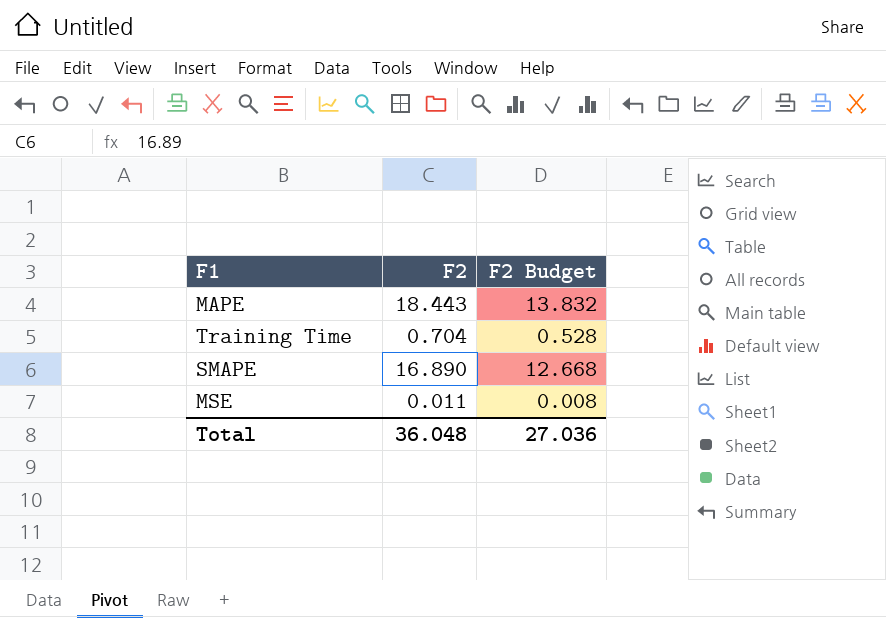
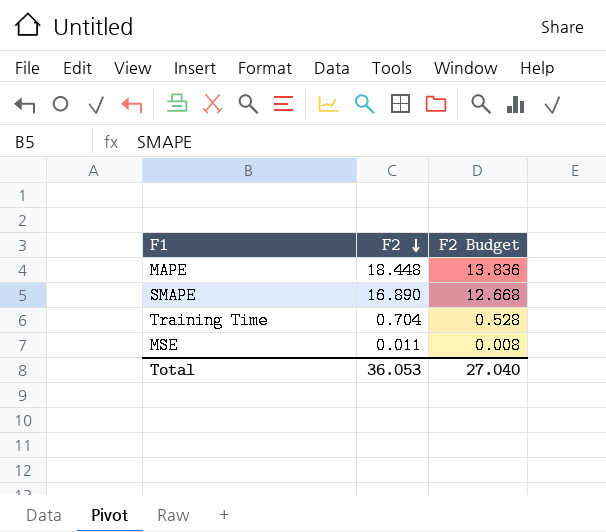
row order: none -> F2 descending
MAPE | F2: 18.443 -> 18.448
MAPE | F2 Budget: 13.832 -> 13.836
Total | F2: 36.048 -> 36.053
Total | F2 Budget: 27.036 -> 27.040

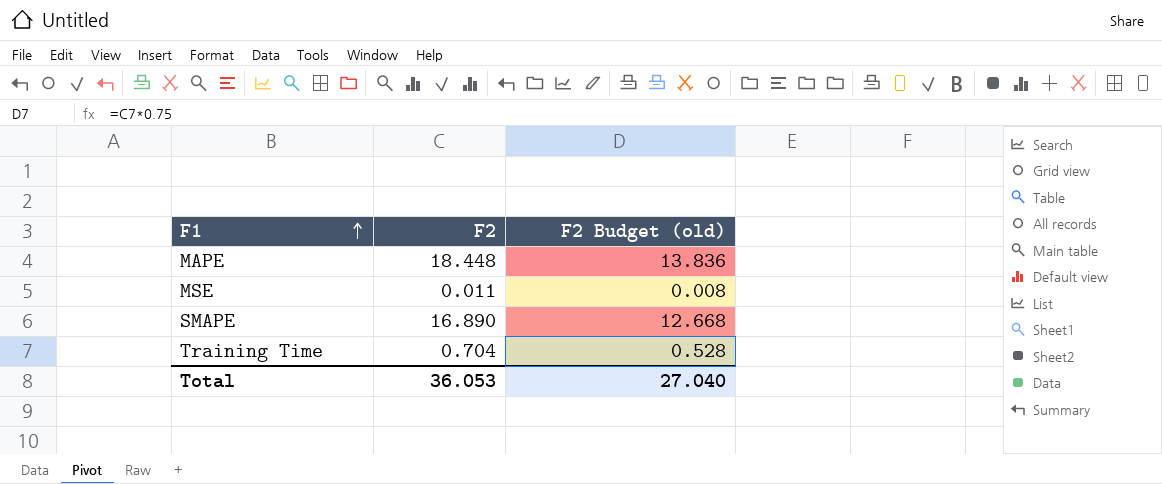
row order: F2 descending -> F1 ascending
column name: F2 Budget -> F2 Budget (old)

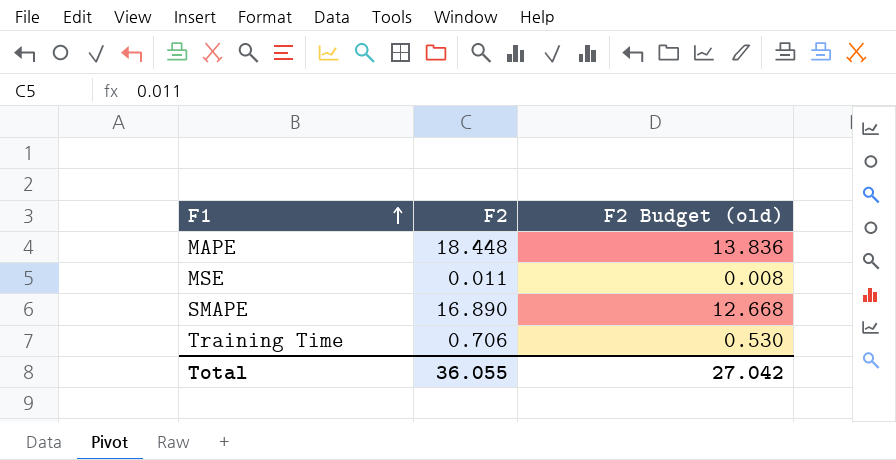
Training Time | F2: 0.704 -> 0.706
Training Time | F2 Budget (old): 0.528 -> 0.530
Total | F2: 36.053 -> 36.055
Total | F2 Budget (old): 27.040 -> 27.042

